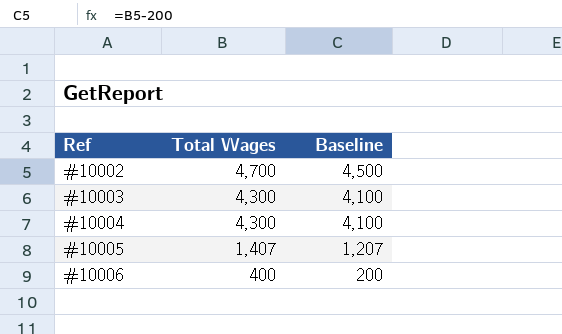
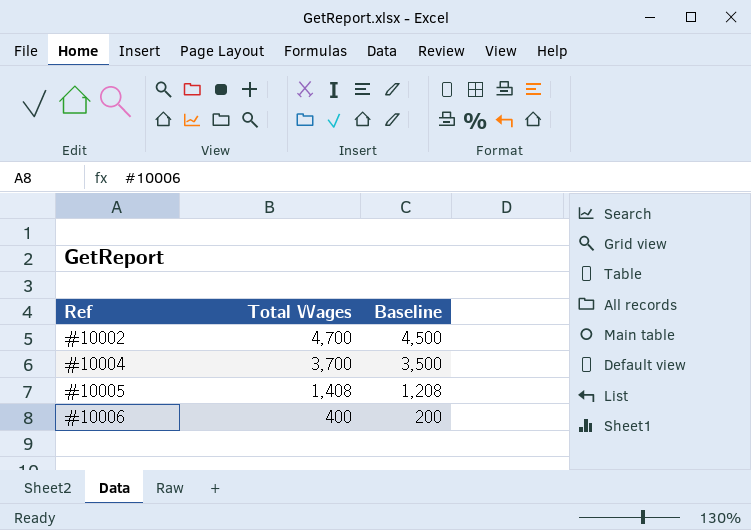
row #10003: 4,300 | 4,100 -> none
#10004 | Total Wages: 4,300 -> 3,700
#10004 | Baseline: 4,100 -> 3,500
#10005 | Total Wages: 1,407 -> 1,408
#10005 | Baseline: 1,207 -> 1,208

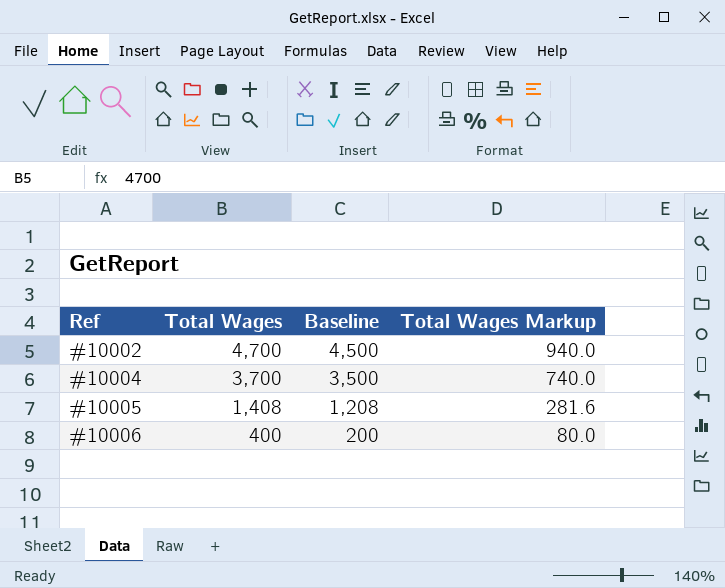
column Total Wages Markup | formula: none -> [Total Wages] * 0.2

